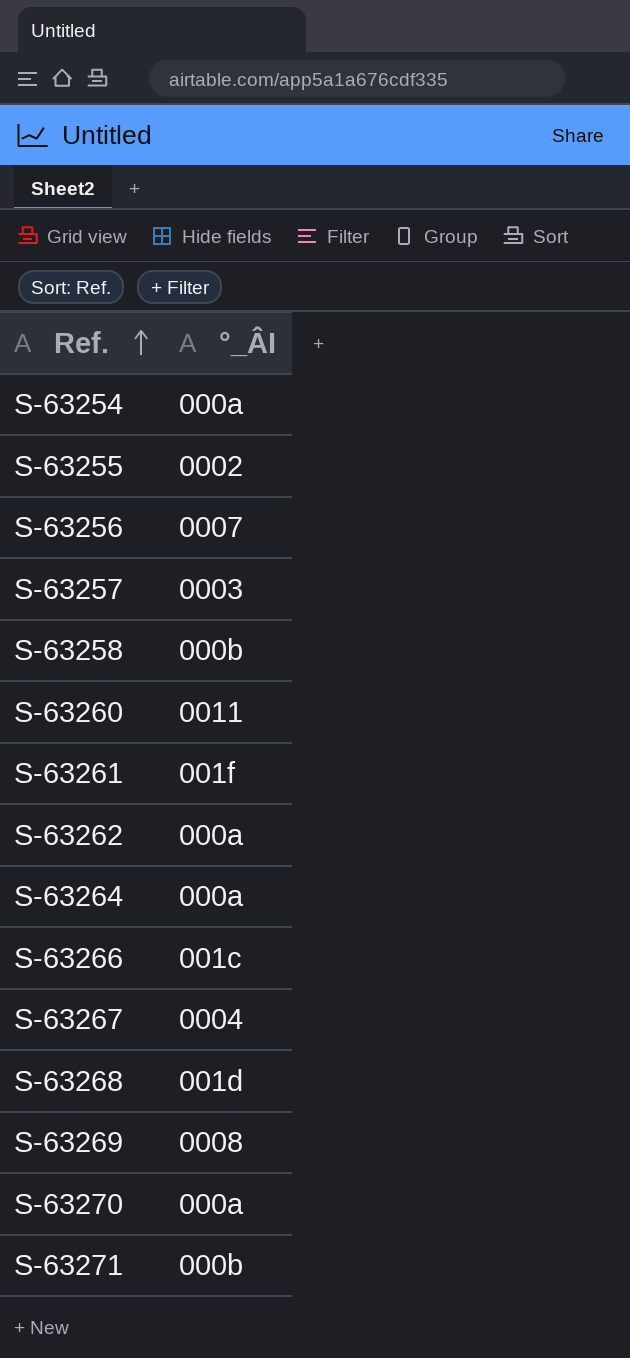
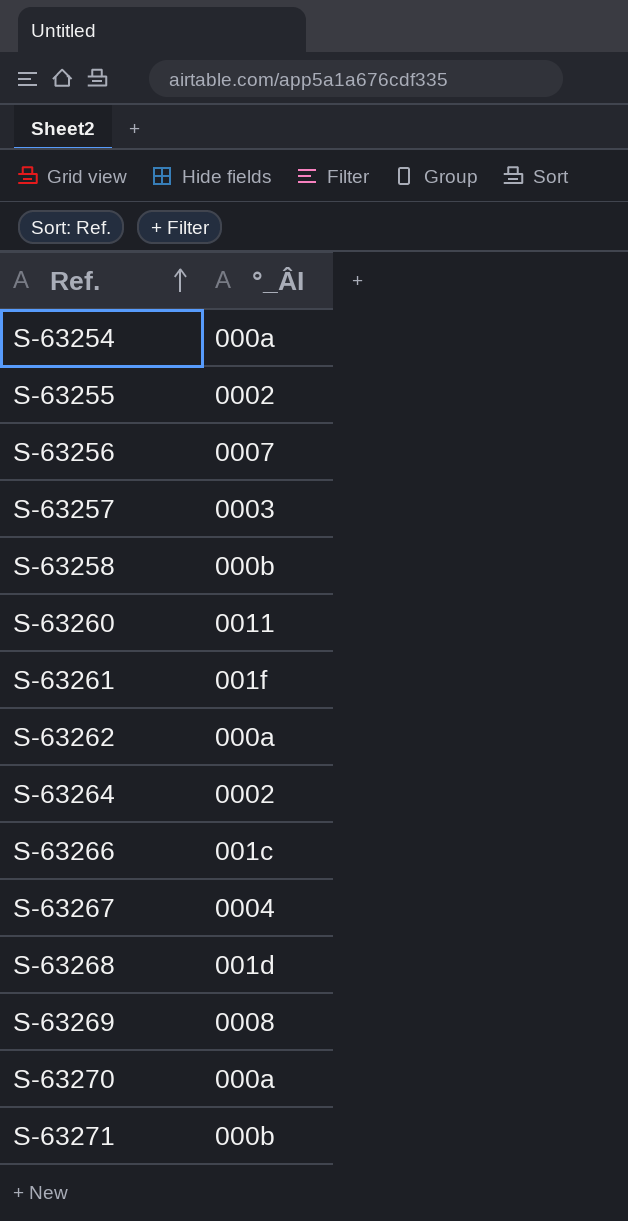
S-63264 | °_ÂI: 000a -> 0002

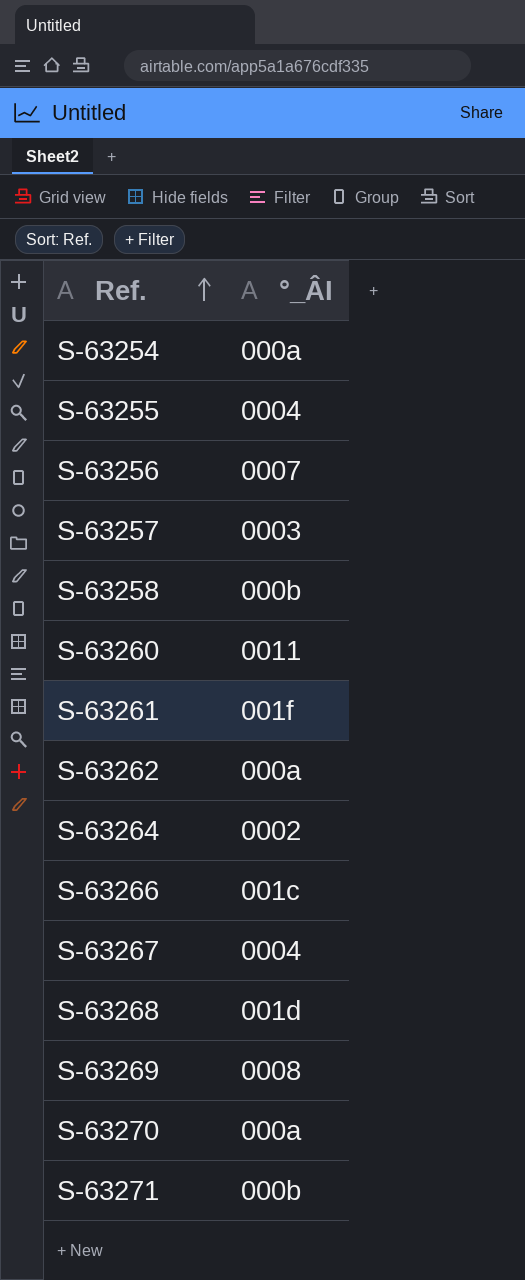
S-63255 | °_ÂI: 0002 -> 0004

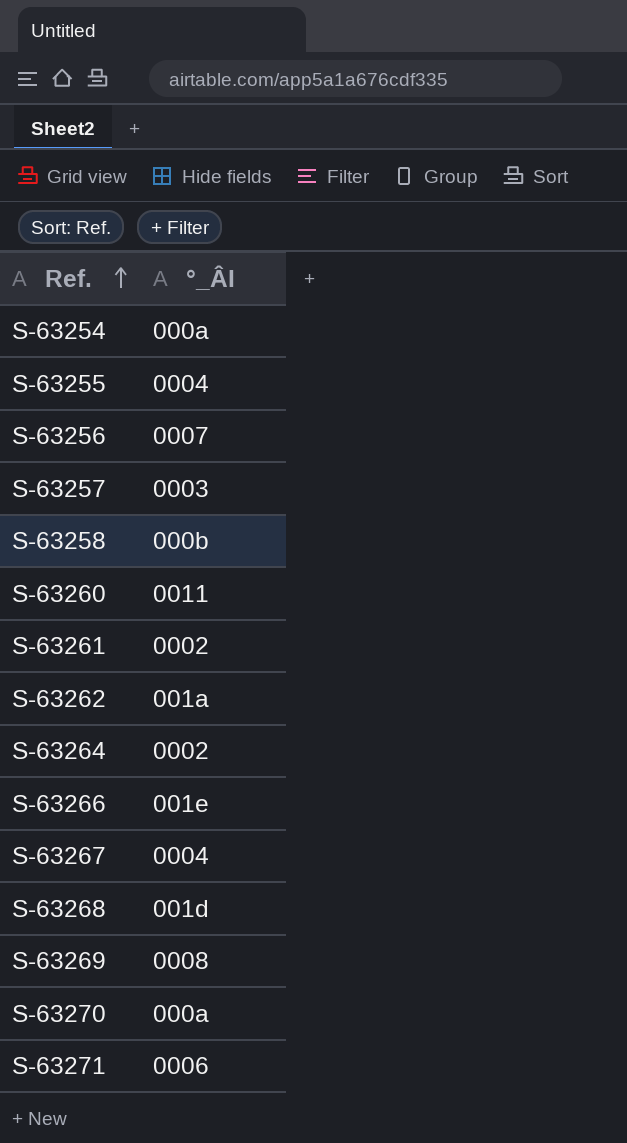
S-63261 | °_ÂI: 001f -> 0002
S-63262 | °_ÂI: 000a -> 001a
S-63266 | °_ÂI: 001c -> 001e
S-63271 | °_ÂI: 000b -> 0006

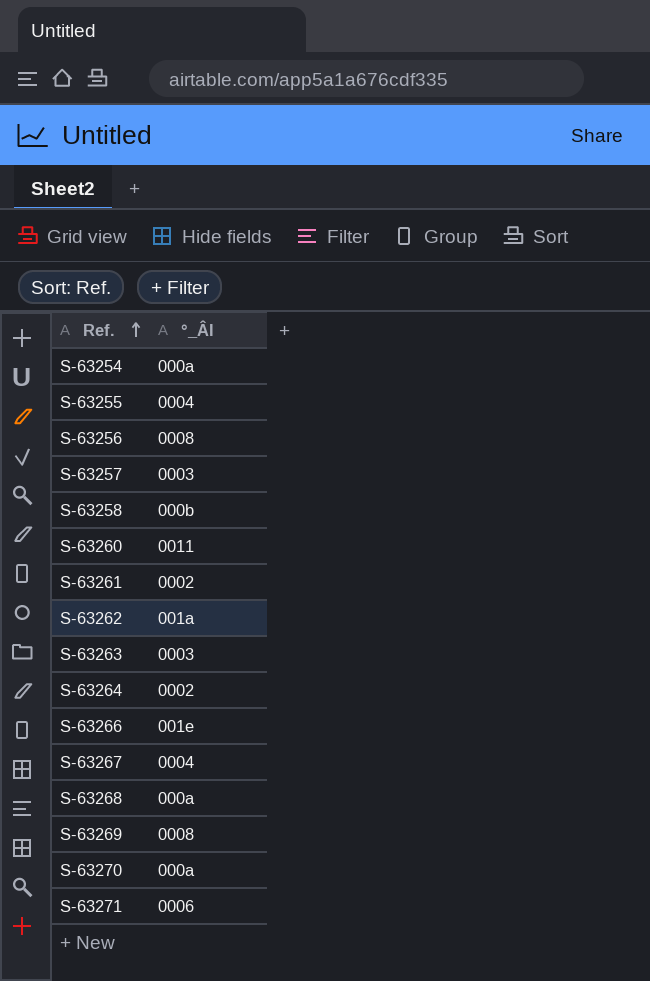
S-63256 | °_ÂI: 0007 -> 0008
row S-63263: none -> 0003
S-63268 | °_ÂI: 001d -> 000a

